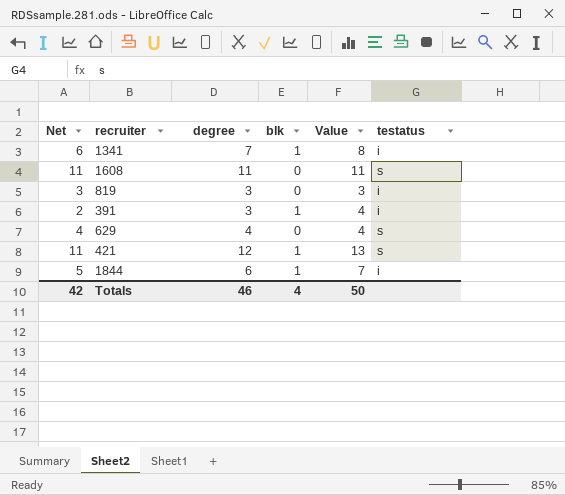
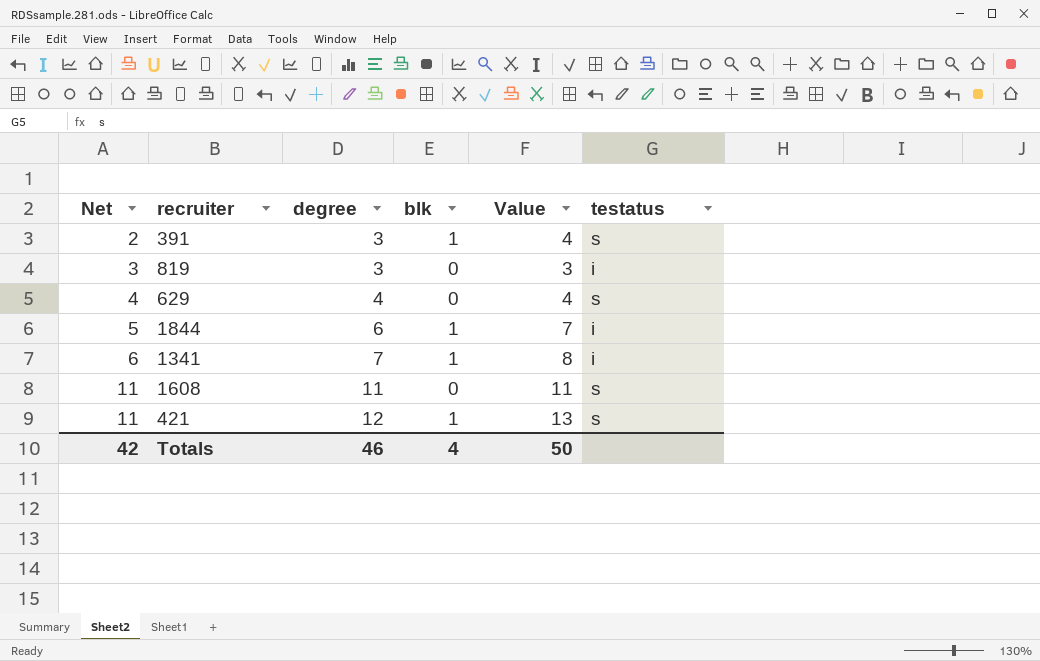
row order: none -> Net ascending
391 | testatus: i -> s

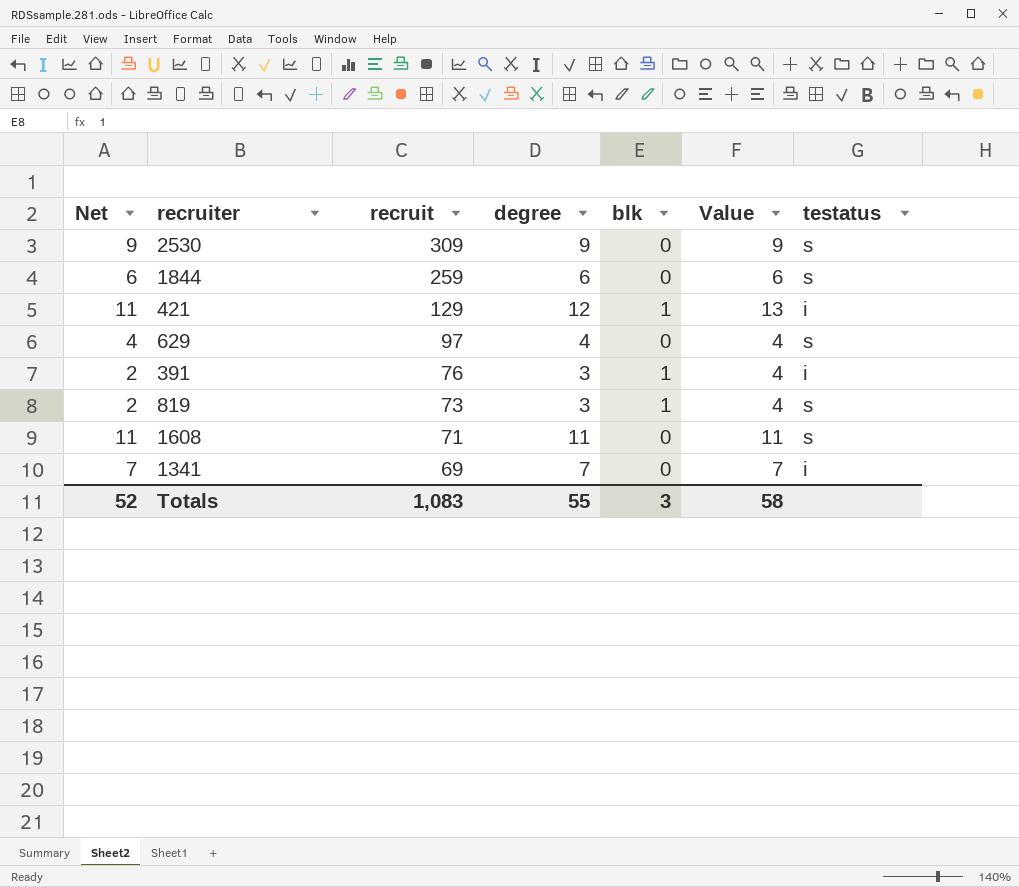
row order: Net ascending -> recruit descending
column recruit | position: none -> 3
row 2530: none -> 9 | 309 | 9 | 0 | 9 | s
1844 | Net: 5 -> 6
1844 | blk: 1 -> 0
1844 | Value: 7 -> 6
1844 | testatus: i -> s
421 | testatus: s -> i
391 | testatus: s -> i
819 | Net: 3 -> 2
819 | blk: 0 -> 1
819 | Value: 3 -> 4
819 | testatus: i -> s
1341 | Net: 6 -> 7
1341 | blk: 1 -> 0
1341 | Value: 8 -> 7
Totals | Net: 42 -> 52
Totals | degree: 46 -> 55
Totals | blk: 4 -> 3
Totals | Value: 50 -> 58

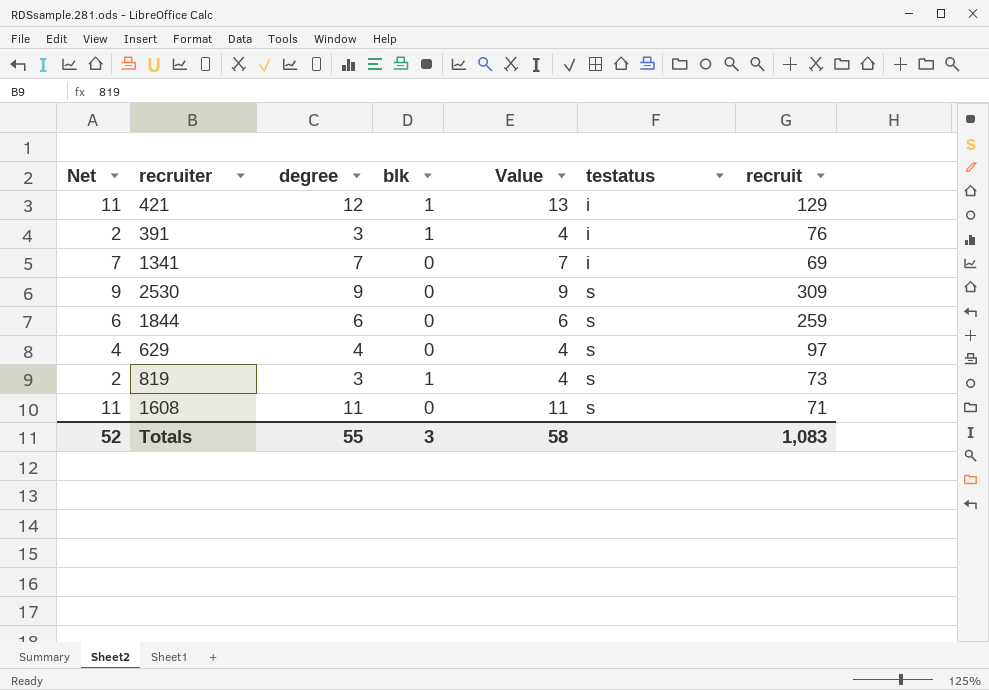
row order: recruit descending -> testatus ascending
column recruit | position: 3 -> 7

